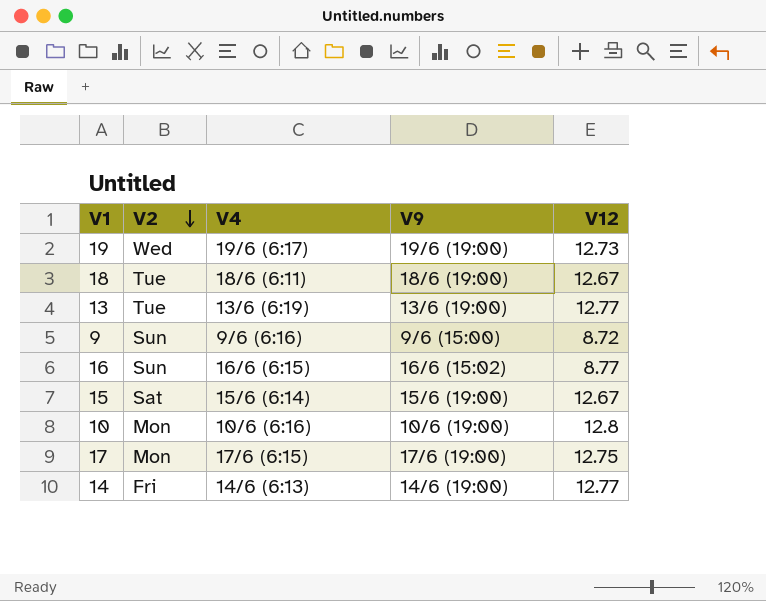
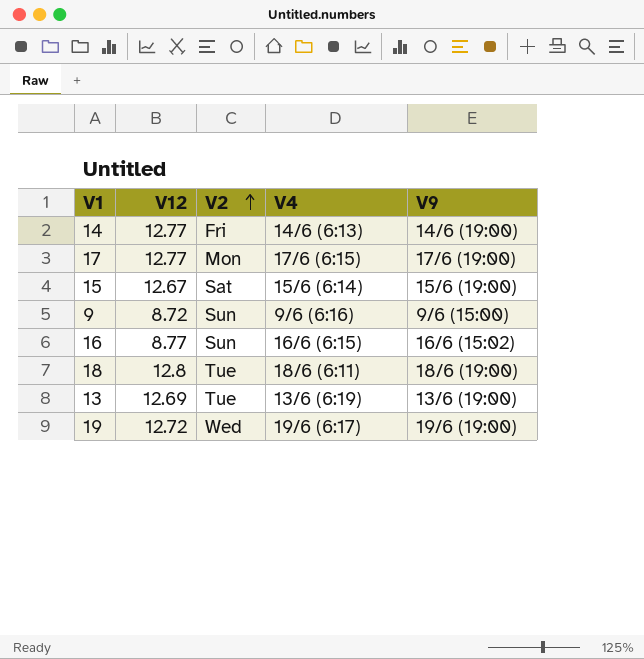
row order: V2 descending -> V2 ascending
column V12 | position: 5 -> 2
row 10: Mon | 10/6 (6:16) | 10/6 (19:00) | 12.8 -> none
17 | V12: 12.75 -> 12.77
18 | V12: 12.67 -> 12.8
13 | V12: 12.77 -> 12.69
19 | V12: 12.73 -> 12.72

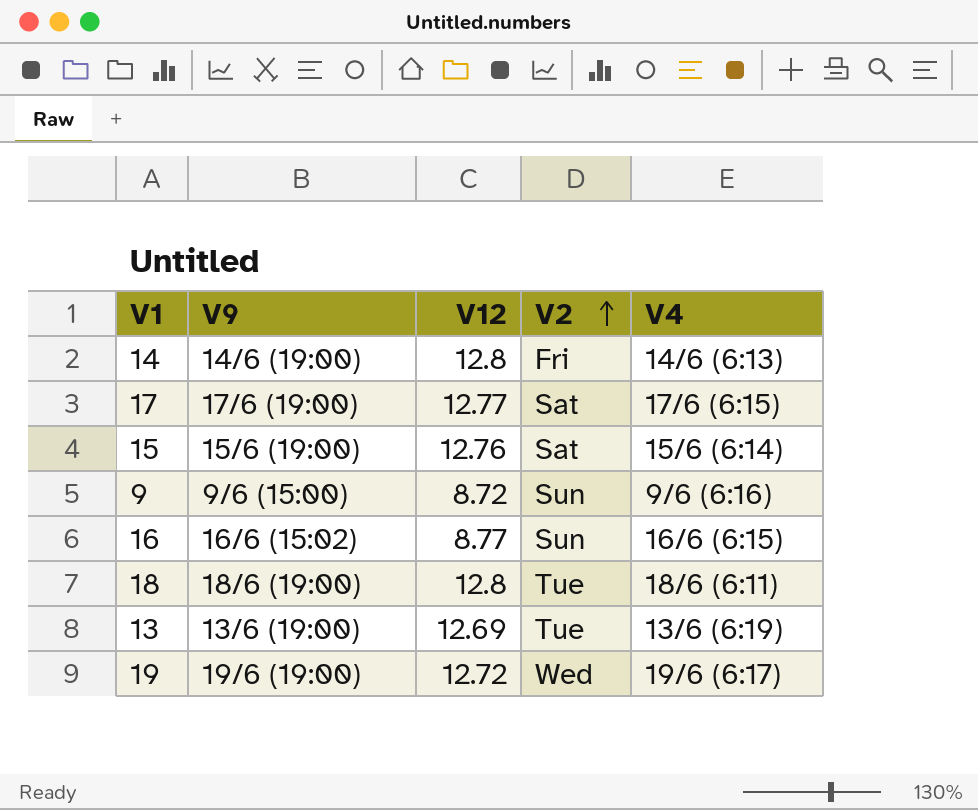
column V9 | position: 5 -> 2
14 | V12: 12.77 -> 12.8
17 | V2: Mon -> Sat
15 | V12: 12.67 -> 12.76

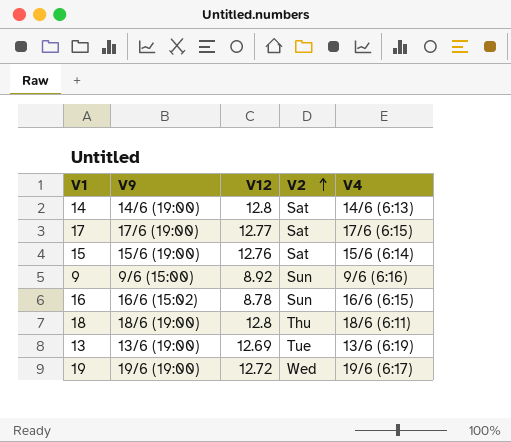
14 | V2: Fri -> Sat
9 | V12: 8.72 -> 8.92
16 | V12: 8.77 -> 8.78
18 | V2: Tue -> Thu

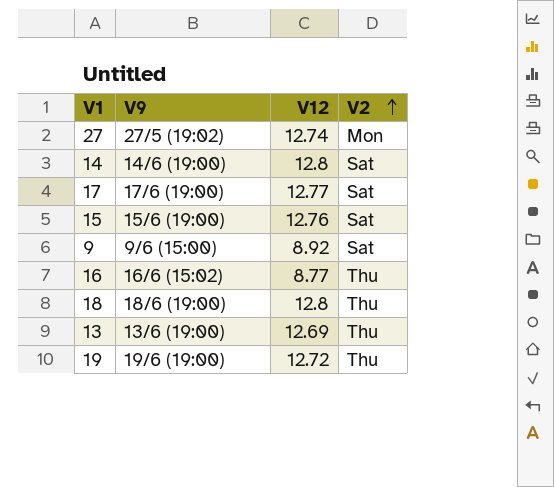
column V4 | position: 5 -> none
row 27: none -> 27/5 (19:02) | 12.74 | Mon
9 | V2: Sun -> Sat
16 | V12: 8.78 -> 8.77
16 | V2: Sun -> Thu
13 | V2: Tue -> Thu
19 | V2: Wed -> Thu

